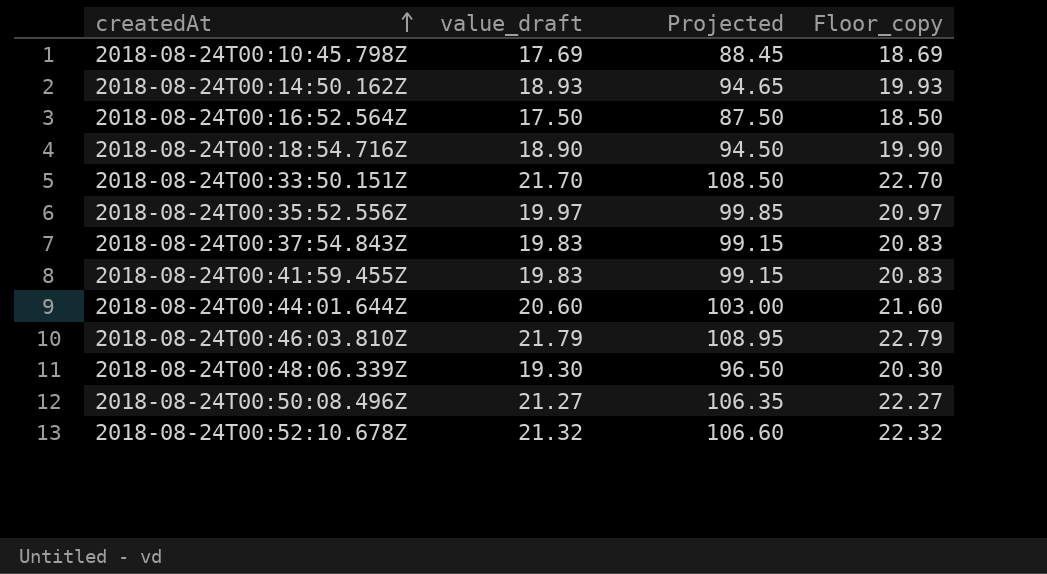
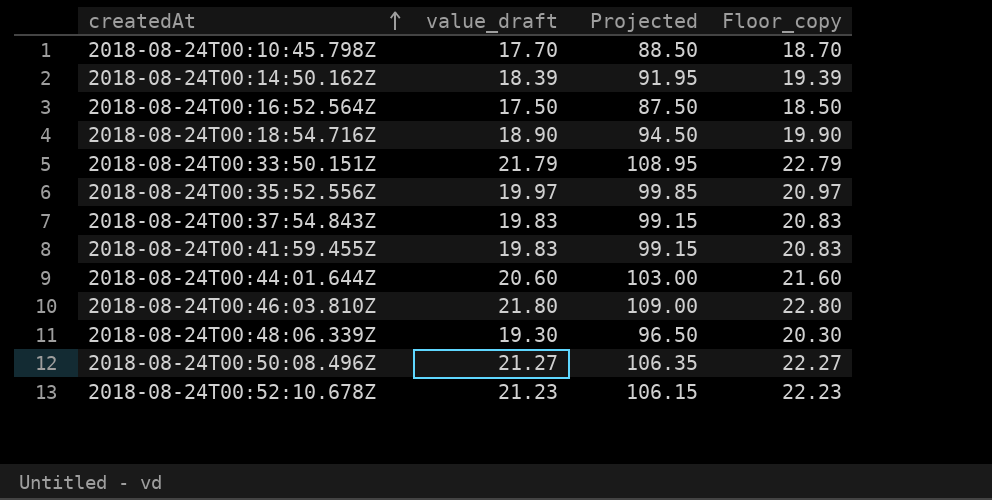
2018-08-24T00:10:45.798Z | value_draft: 17.69 -> 17.70
2018-08-24T00:10:45.798Z | Projected: 88.45 -> 88.50
2018-08-24T00:10:45.798Z | Floor_copy: 18.69 -> 18.70
2018-08-24T00:14:50.162Z | value_draft: 18.93 -> 18.39
2018-08-24T00:14:50.162Z | Projected: 94.65 -> 91.95
2018-08-24T00:14:50.162Z | Floor_copy: 19.93 -> 19.39
2018-08-24T00:33:50.151Z | value_draft: 21.70 -> 21.79
2018-08-24T00:33:50.151Z | Projected: 108.50 -> 108.95
2018-08-24T00:33:50.151Z | Floor_copy: 22.70 -> 22.79
2018-08-24T00:46:03.810Z | value_draft: 21.79 -> 21.80
2018-08-24T00:46:03.810Z | Projected: 108.95 -> 109.00
2018-08-24T00:46:03.810Z | Floor_copy: 22.79 -> 22.80
2018-08-24T00:52:10.678Z | value_draft: 21.32 -> 21.23
2018-08-24T00:52:10.678Z | Projected: 106.60 -> 106.15
2018-08-24T00:52:10.678Z | Floor_copy: 22.32 -> 22.23

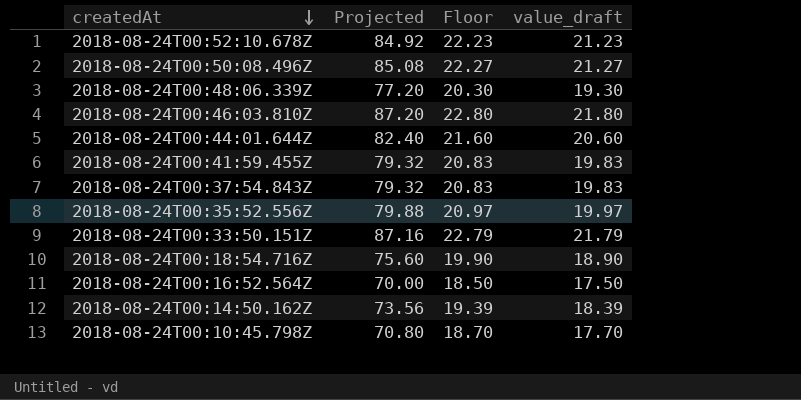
row order: createdAt ascending -> createdAt descending
column Projected | formula: [value_draft] * 5 -> [value_draft] * 4
column name: Floor_copy -> Floor
column value_draft | position: 2 -> 4

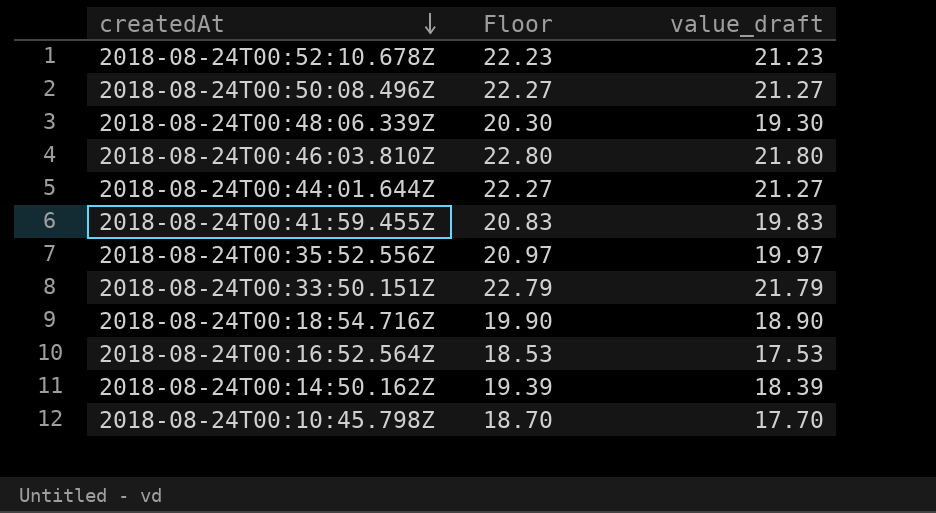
column Projected | formula: [value_draft] * 4 -> none
row 2018-08-24T00:37:54.843Z: 79.32 | 20.83 | 19.83 -> none
2018-08-24T00:44:01.644Z | Floor: 21.60 -> 22.27
2018-08-24T00:44:01.644Z | value_draft: 20.60 -> 21.27
2018-08-24T00:16:52.564Z | Floor: 18.50 -> 18.53
2018-08-24T00:16:52.564Z | value_draft: 17.50 -> 17.53

